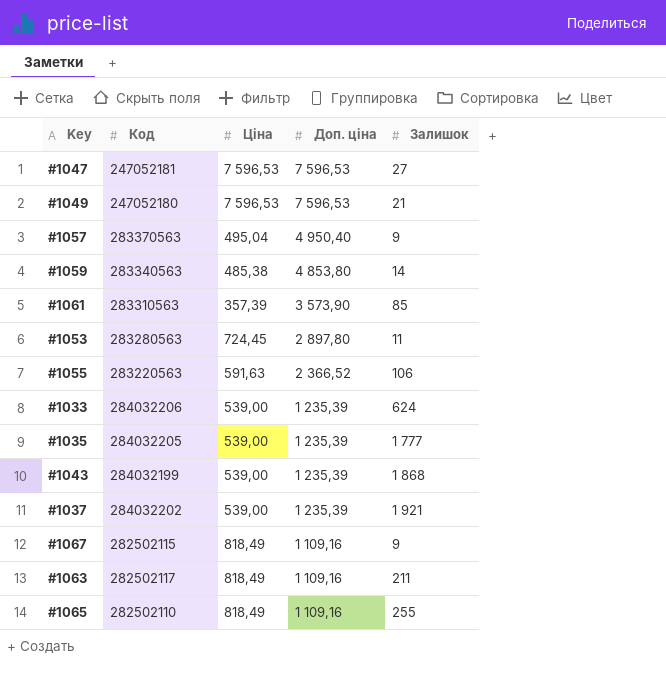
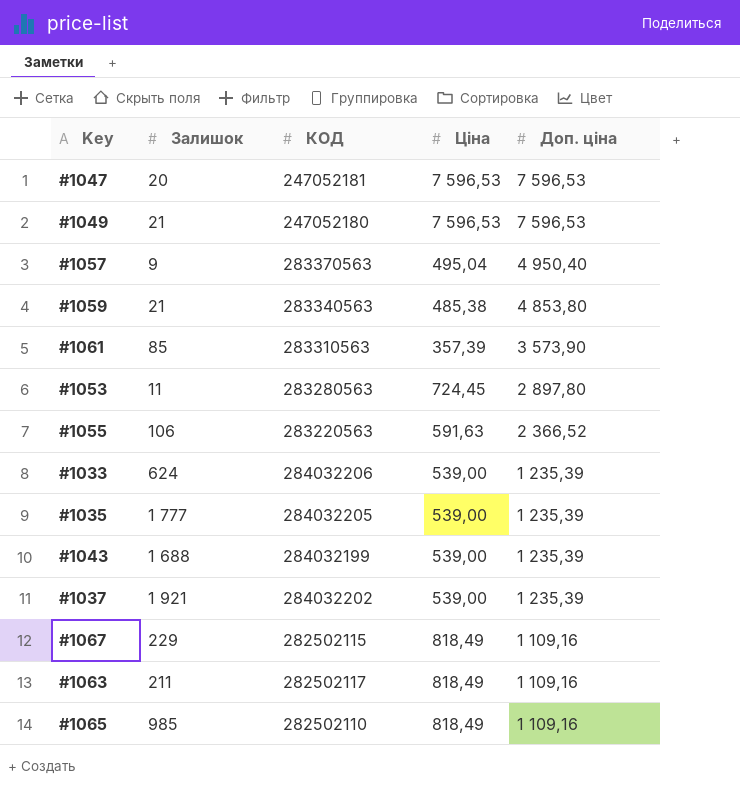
column Залишок | position: 5 -> 2
column name: Код -> КОД
#1047 | Залишок: 27 -> 20
#1059 | Залишок: 14 -> 21
#1043 | Залишок: 1 868 -> 1 688
#1067 | Залишок: 9 -> 229
#1065 | Залишок: 255 -> 985

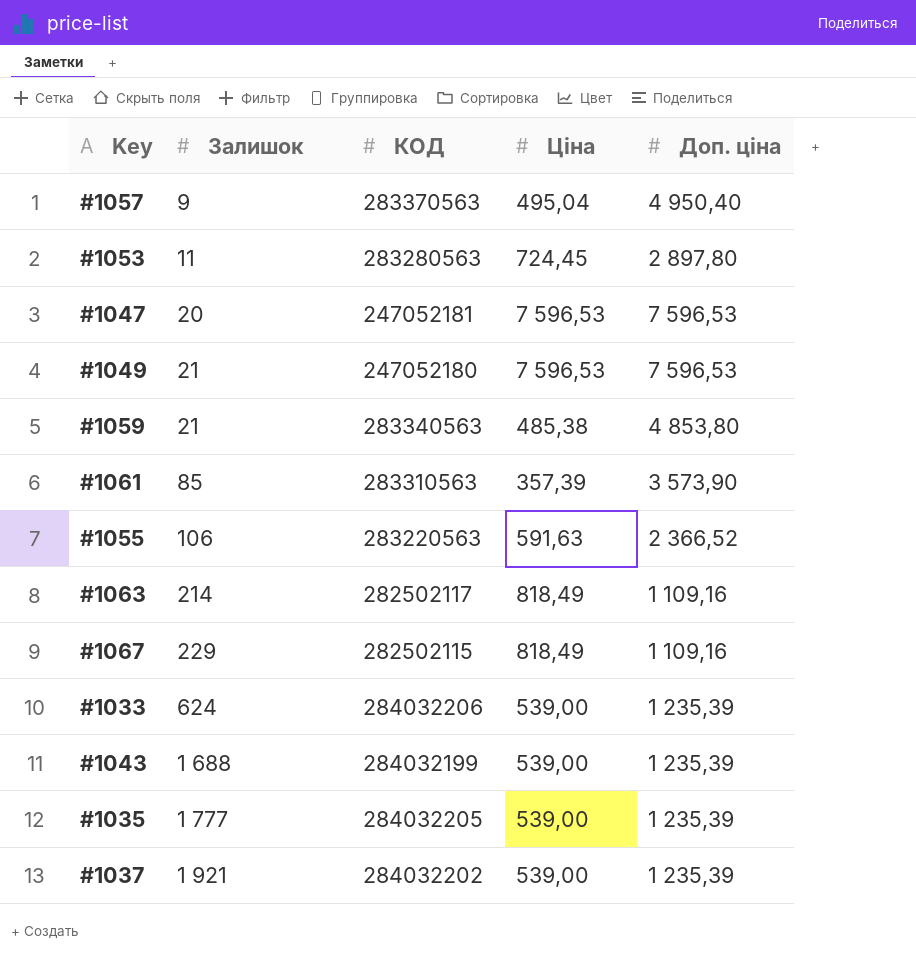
row order: Доп. ціна descending -> Залишок ascending
row #1065: 985 | 282502110 | 818,49 | 1 109,16 -> none
#1063 | Залишок: 211 -> 214

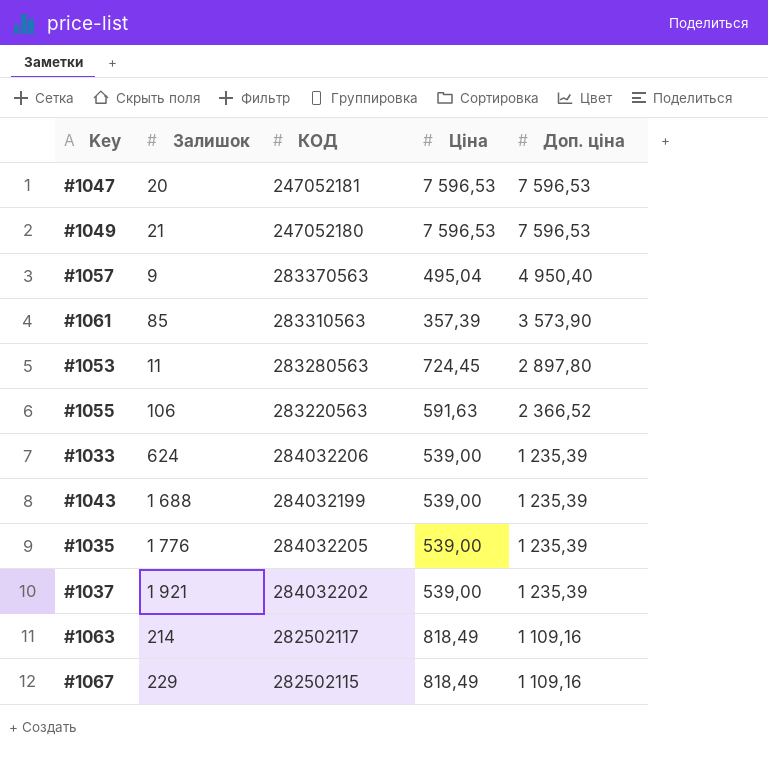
row order: Залишок ascending -> Доп. ціна descending
row #1059: 21 | 283340563 | 485,38 | 4 853,80 -> none
#1035 | Залишок: 1 777 -> 1 776

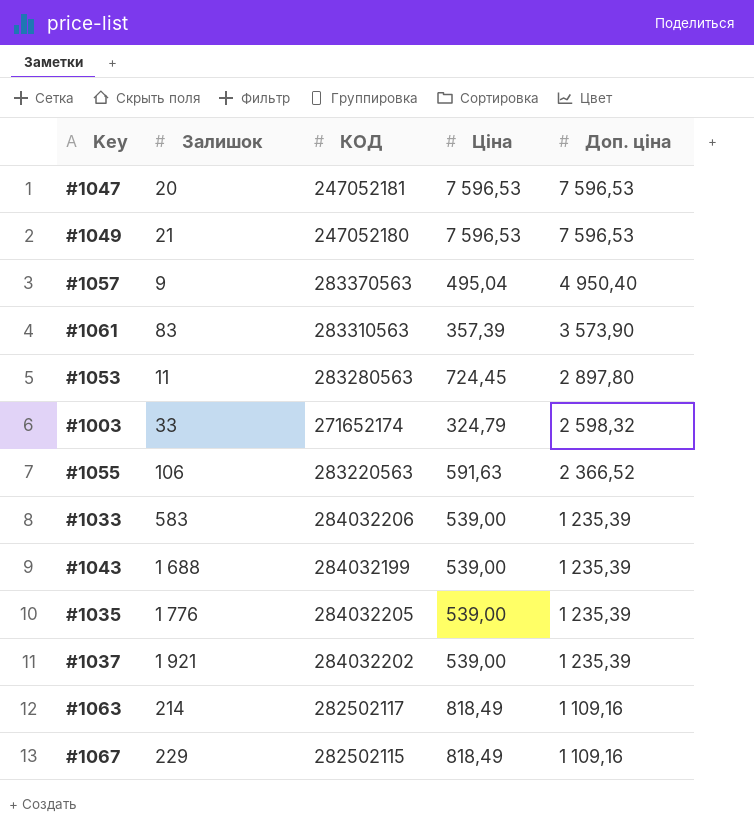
#1061 | Залишок: 85 -> 83
row #1003: none -> 33 | 271652174 | 324,79 | 2 598,32
#1033 | Залишок: 624 -> 583

